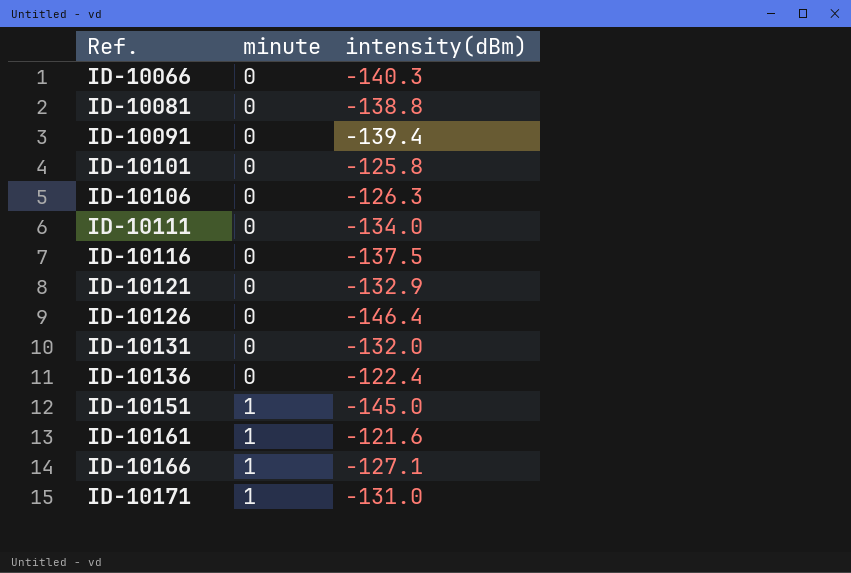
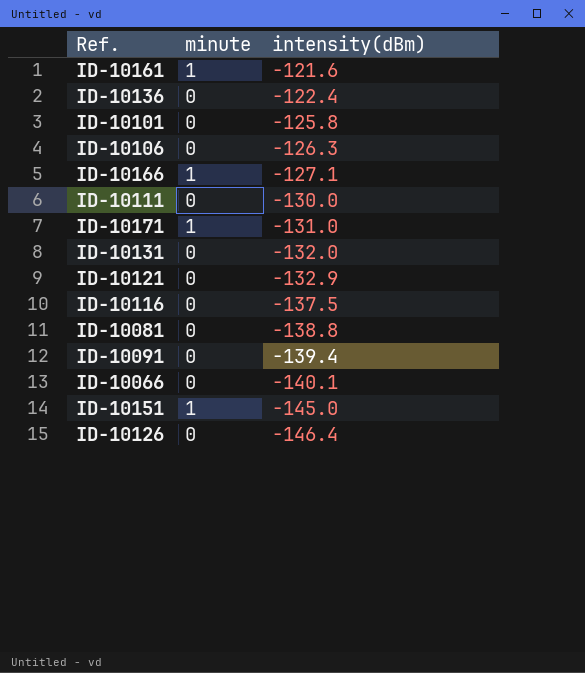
row order: Ref. ascending -> intensity(dBm) descending
ID-10111 | intensity(dBm): -134.0 -> -130.0
ID-10066 | intensity(dBm): -140.3 -> -140.1

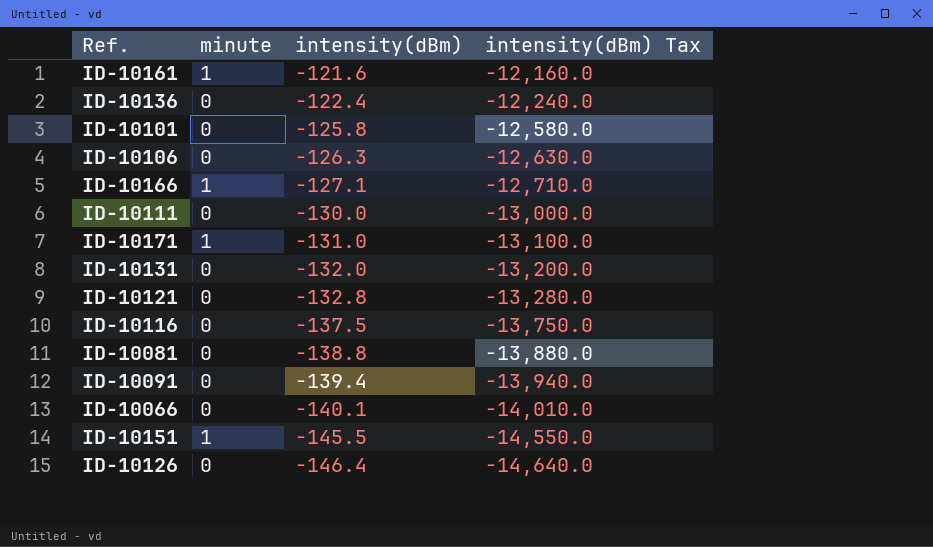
column intensity(dBm) Tax | formula: none -> [intensity(dBm)] * 100
ID-10121 | intensity(dBm): -132.9 -> -132.8
ID-10151 | intensity(dBm): -145.0 -> -145.5

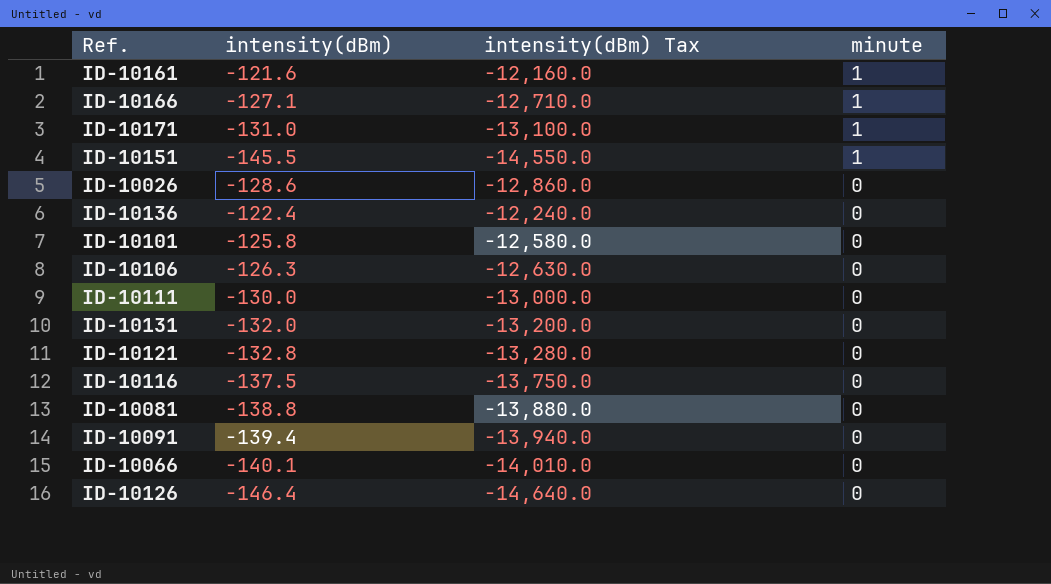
row order: intensity(dBm) descending -> minute descending
column minute | position: 2 -> 4
row ID-10026: none -> -128.6 | -12,860.0 | 0

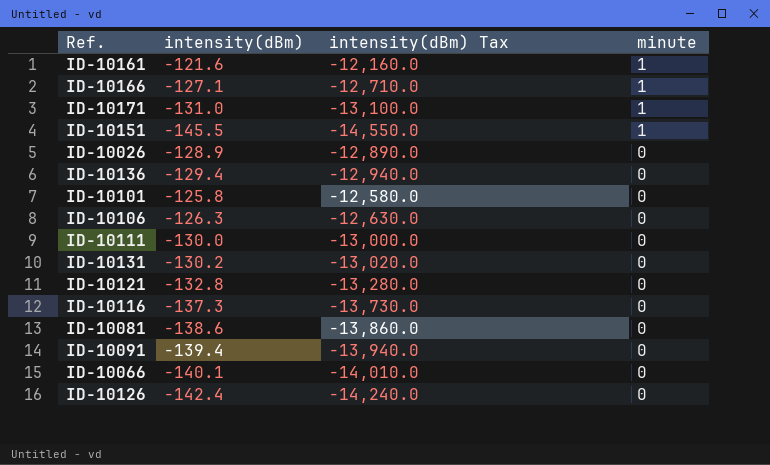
ID-10026 | intensity(dBm): -128.6 -> -128.9
ID-10026 | intensity(dBm) Tax: -12,860.0 -> -12,890.0
ID-10136 | intensity(dBm): -122.4 -> -129.4
ID-10136 | intensity(dBm) Tax: -12,240.0 -> -12,940.0
ID-10131 | intensity(dBm): -132.0 -> -130.2
ID-10131 | intensity(dBm) Tax: -13,200.0 -> -13,020.0
ID-10116 | intensity(dBm): -137.5 -> -137.3
ID-10116 | intensity(dBm) Tax: -13,750.0 -> -13,730.0
ID-10081 | intensity(dBm): -138.8 -> -138.6
ID-10081 | intensity(dBm) Tax: -13,880.0 -> -13,860.0
ID-10126 | intensity(dBm): -146.4 -> -142.4
ID-10126 | intensity(dBm) Tax: -14,640.0 -> -14,240.0

